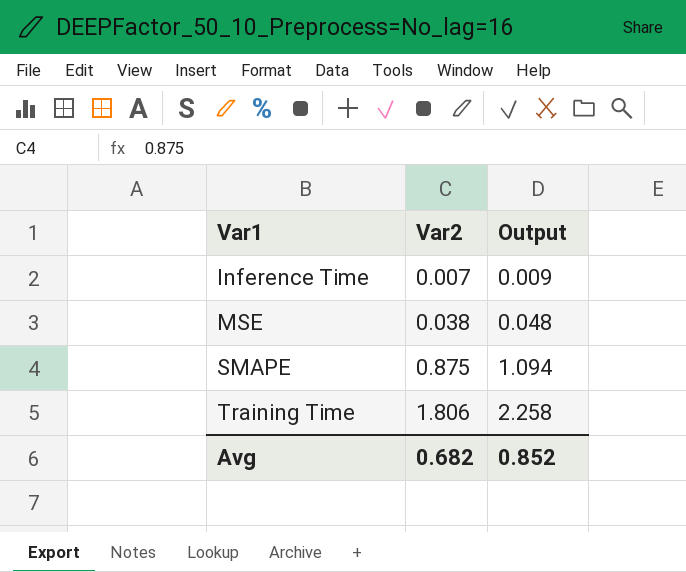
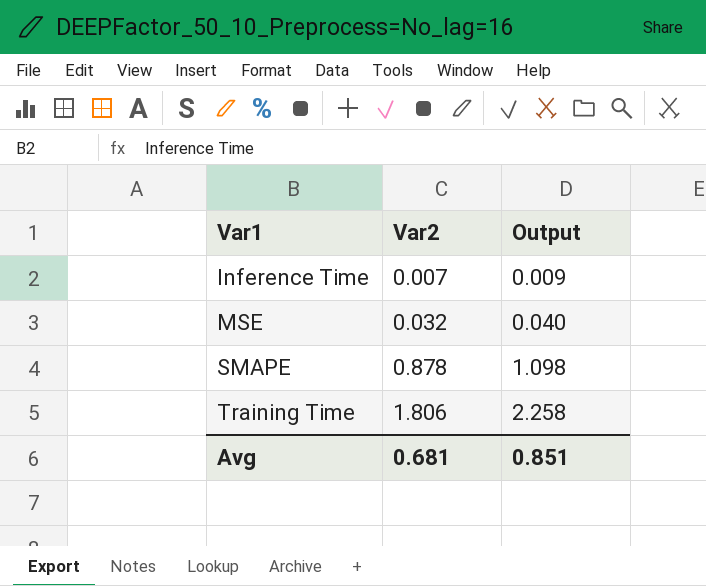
MSE | Var2: 0.038 -> 0.032
MSE | Output: 0.048 -> 0.040
SMAPE | Var2: 0.875 -> 0.878
SMAPE | Output: 1.094 -> 1.098
Avg | Var2: 0.682 -> 0.681
Avg | Output: 0.852 -> 0.851

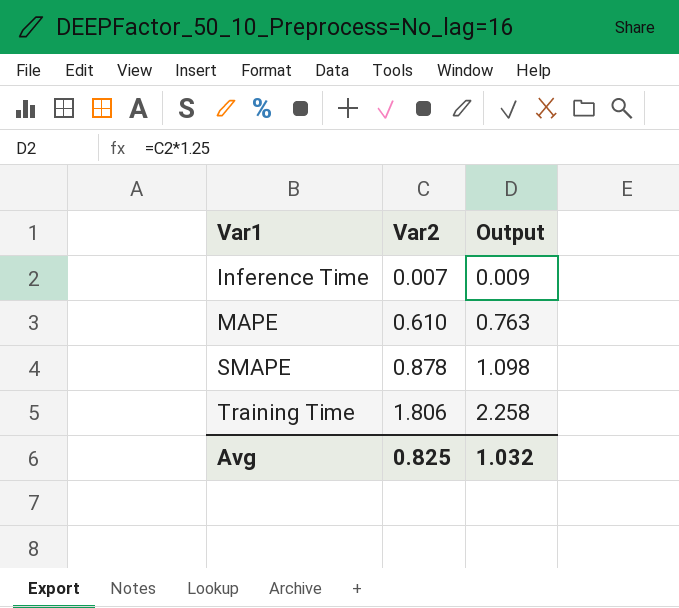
row MSE: 0.032 | 0.040 -> none
row MAPE: none -> 0.610 | 0.763
Avg | Var2: 0.681 -> 0.825
Avg | Output: 0.851 -> 1.032

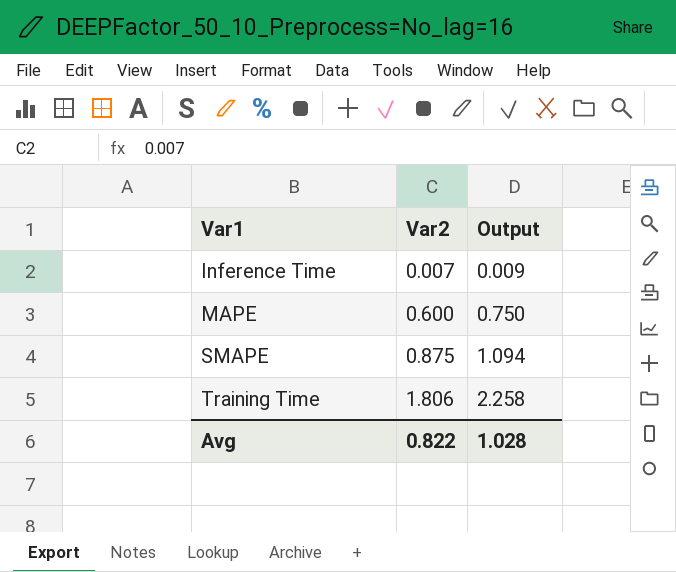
MAPE | Var2: 0.610 -> 0.600
MAPE | Output: 0.763 -> 0.750
SMAPE | Var2: 0.878 -> 0.875
SMAPE | Output: 1.098 -> 1.094
Avg | Var2: 0.825 -> 0.822
Avg | Output: 1.032 -> 1.028

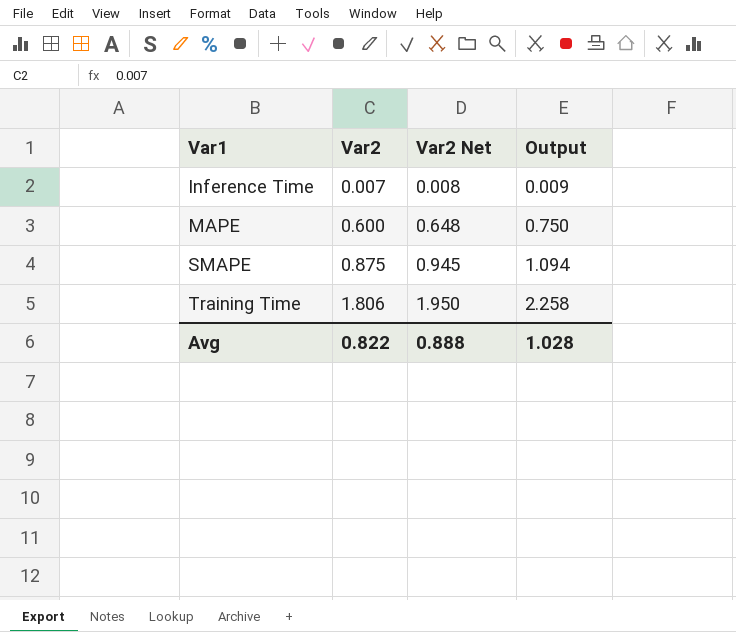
column Var2 Net | formula: none -> [Var2] * 1.08

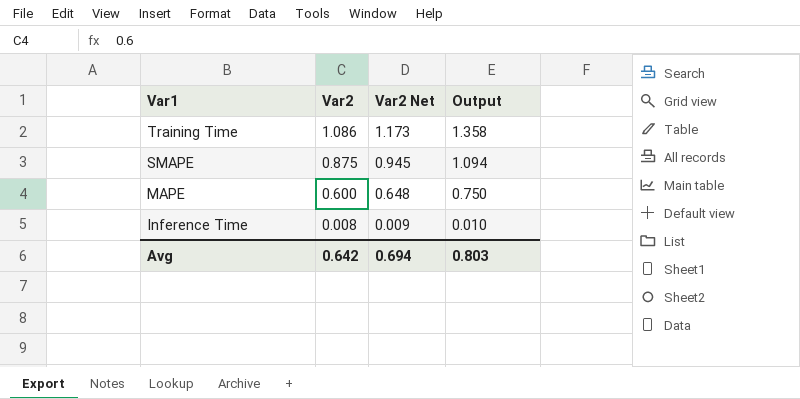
row order: Var1 ascending -> Var1 descending
Training Time | Var2: 1.806 -> 1.086
Training Time | Var2 Net: 1.950 -> 1.173
Training Time | Output: 2.258 -> 1.358
Inference Time | Var2: 0.007 -> 0.008
Inference Time | Var2 Net: 0.008 -> 0.009
Inference Time | Output: 0.009 -> 0.010
Avg | Var2: 0.822 -> 0.642
Avg | Var2 Net: 0.888 -> 0.694
Avg | Output: 1.028 -> 0.803

